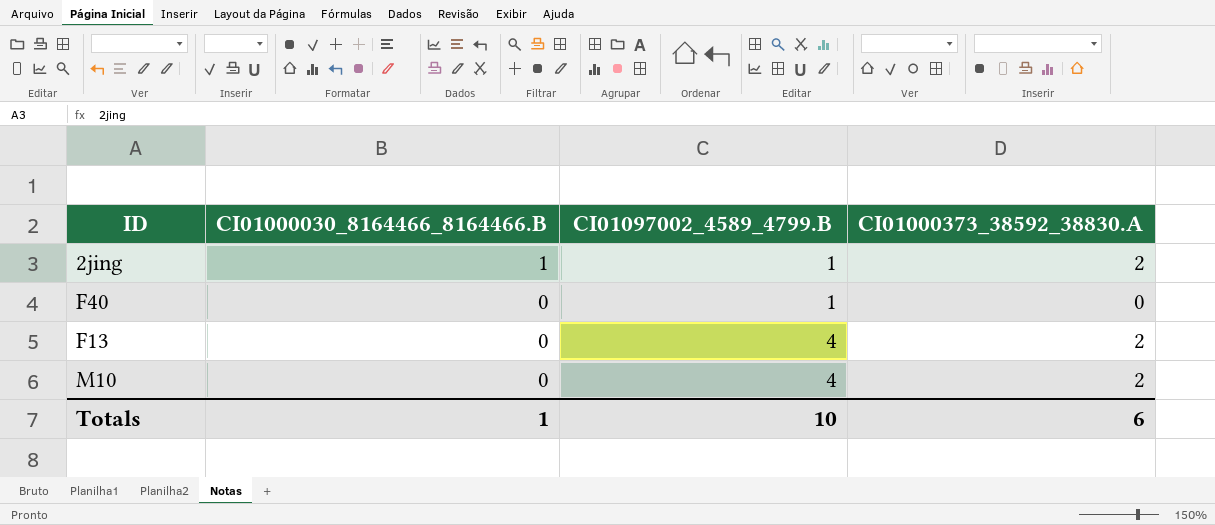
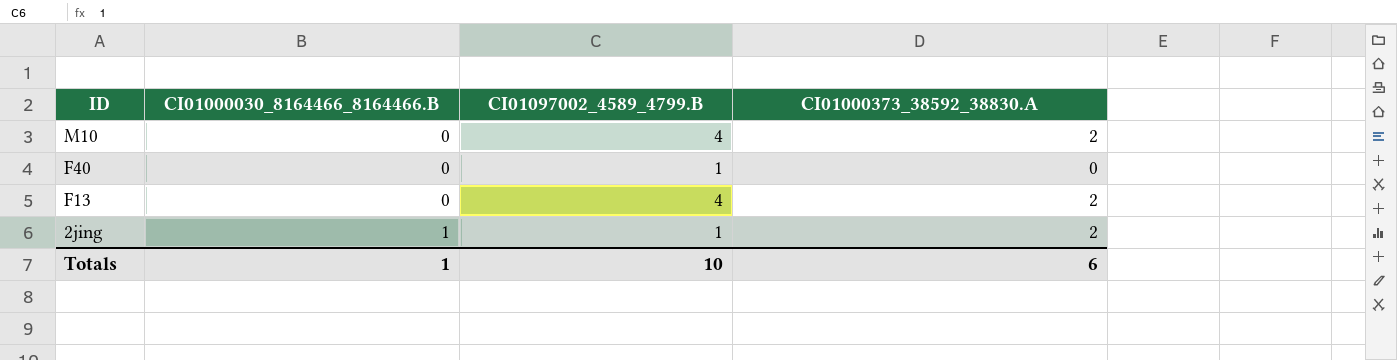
row order: CI01000030_8164466_8164466.B descending -> ID descending

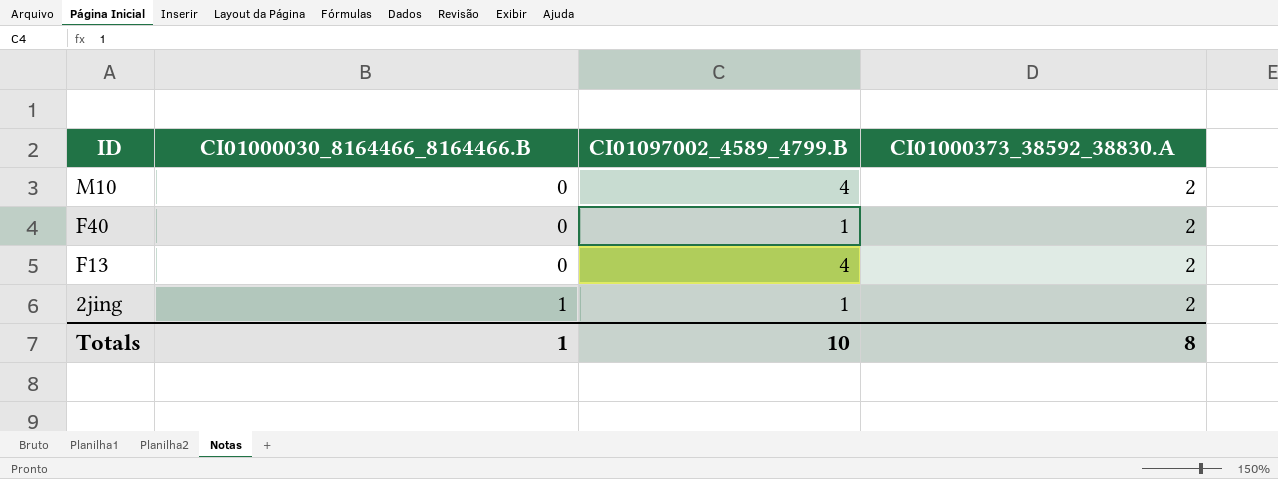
F40 | CI01000373_38592_38830.A: 0 -> 2
Totals | CI01000373_38592_38830.A: 6 -> 8

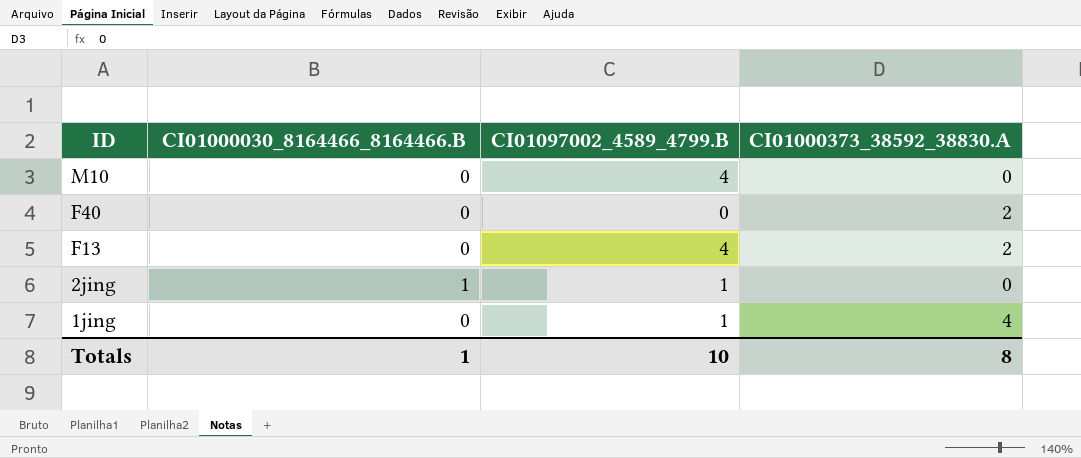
M10 | CI01000373_38592_38830.A: 2 -> 0
F40 | CI01097002_4589_4799.B: 1 -> 0
2jing | CI01000373_38592_38830.A: 2 -> 0
row 1jing: none -> 0 | 1 | 4

